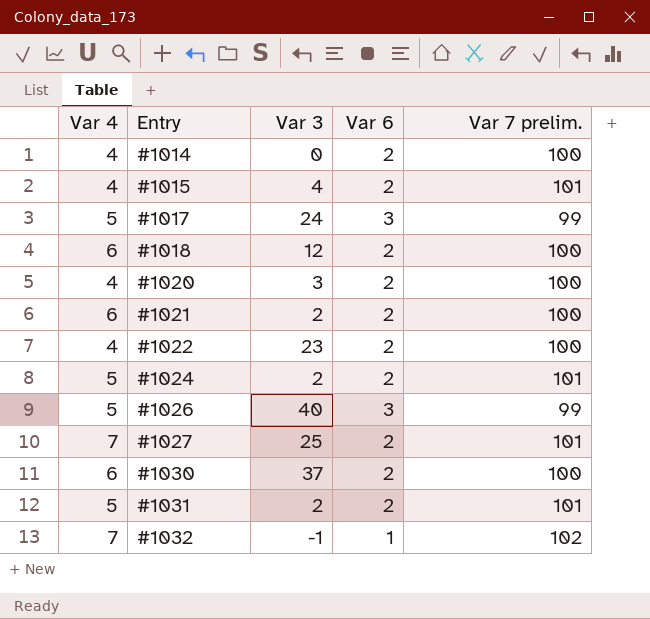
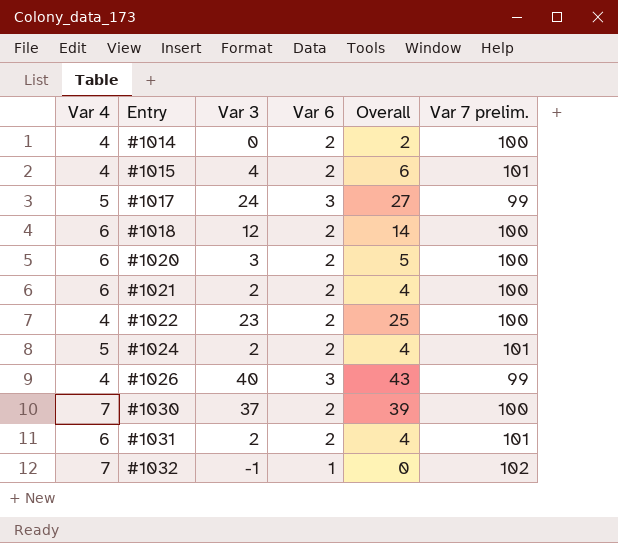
column Overall | formula: none -> [Var 3] + [Var 6]
row #1027: 7 | 25 | 2 | 101 -> none
#1020 | Var 4: 4 -> 6
#1026 | Var 4: 5 -> 4
#1030 | Var 4: 6 -> 7
#1031 | Var 4: 5 -> 6

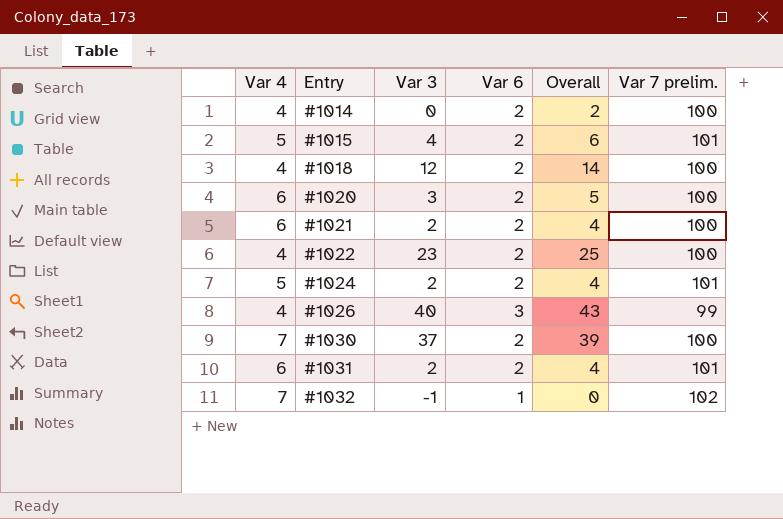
row #1017: 5 | 24 | 3 | 27 | 99 -> none
#1015 | Var 4: 4 -> 5
#1018 | Var 4: 6 -> 4

